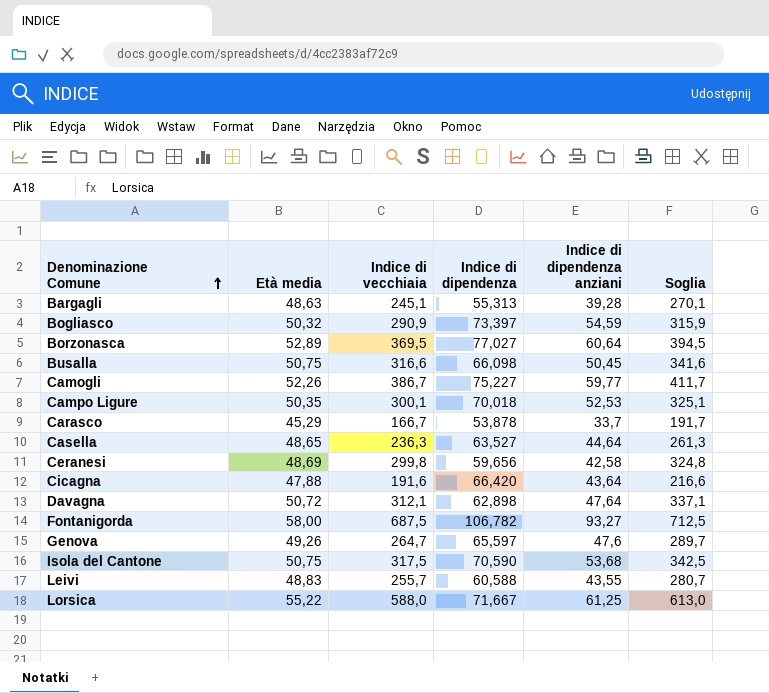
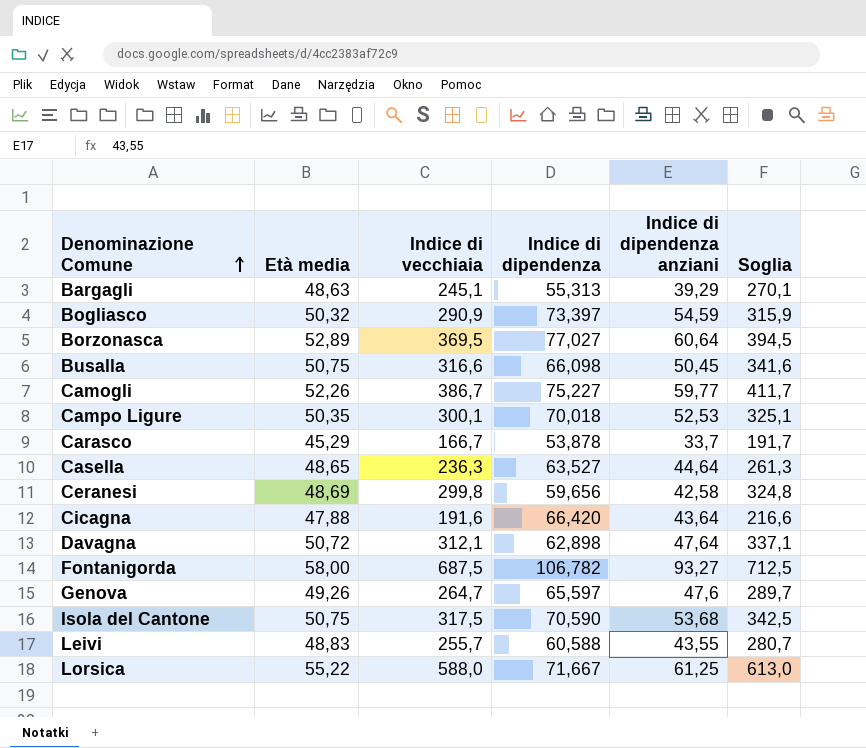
Bargagli | Indice di dipendenza anziani: 39,28 -> 39,29

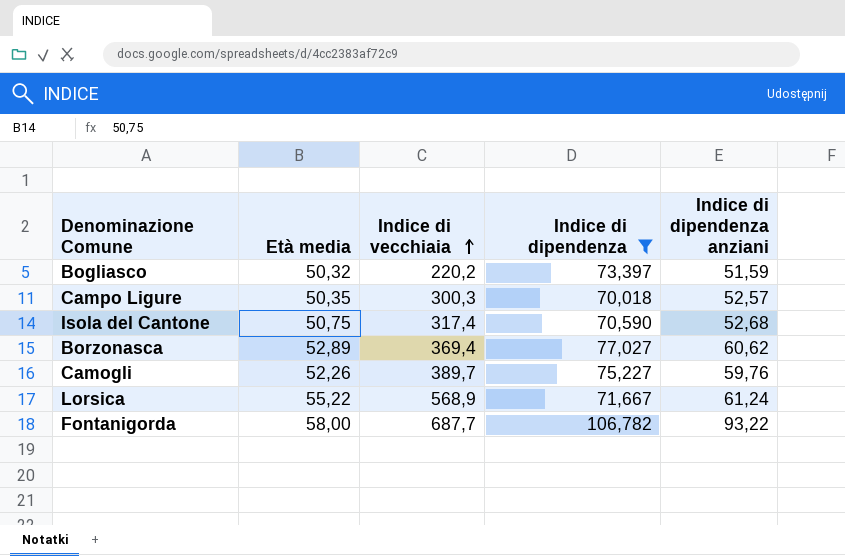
filter: none -> Indice di dipendenza >= 70,018
row order: Denominazione Comune ascending -> Indice di vecchiaia ascending
column Soglia | formula: [Indice di vecchiaia] + 25 -> none
Bogliasco | Indice di vecchiaia: 290,9 -> 220,2
Bogliasco | Indice di dipendenza anziani: 54,59 -> 51,59
Campo Ligure | Indice di vecchiaia: 300,1 -> 300,3
Campo Ligure | Indice di dipendenza anziani: 52,53 -> 52,57
Isola del Cantone | Indice di vecchiaia: 317,5 -> 317,4
Isola del Cantone | Indice di dipendenza anziani: 53,68 -> 52,68
Borzonasca | Indice di vecchiaia: 369,5 -> 369,4
Borzonasca | Indice di dipendenza anziani: 60,64 -> 60,62
Camogli | Indice di vecchiaia: 386,7 -> 389,7
Camogli | Indice di dipendenza anziani: 59,77 -> 59,76
Lorsica | Indice di vecchiaia: 588,0 -> 568,9
Lorsica | Indice di dipendenza anziani: 61,25 -> 61,24
Fontanigorda | Indice di vecchiaia: 687,5 -> 687,7
Fontanigorda | Indice di dipendenza anziani: 93,27 -> 93,22

